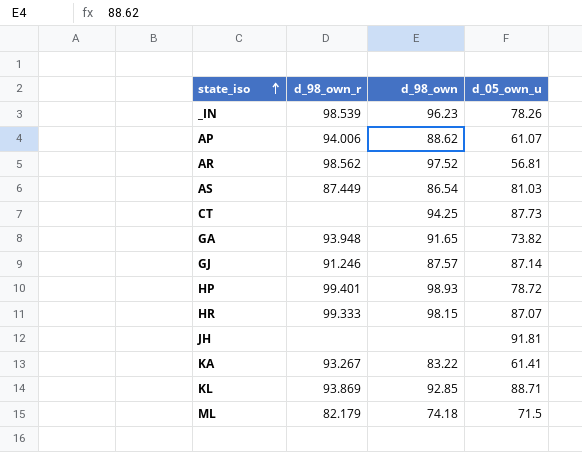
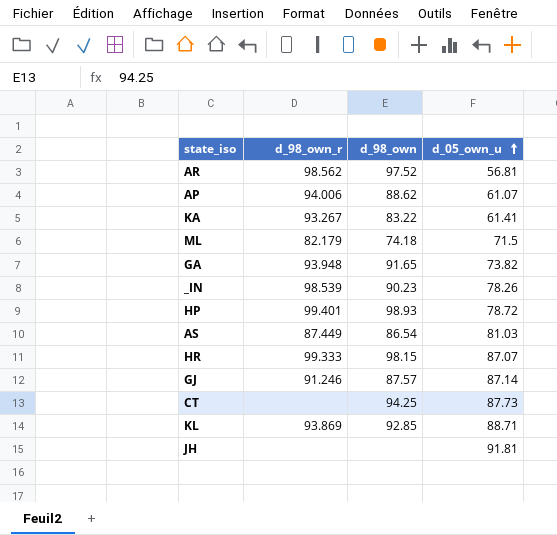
row order: state_iso ascending -> d_05_own_u ascending
_IN | d_98_own: 96.23 -> 90.23

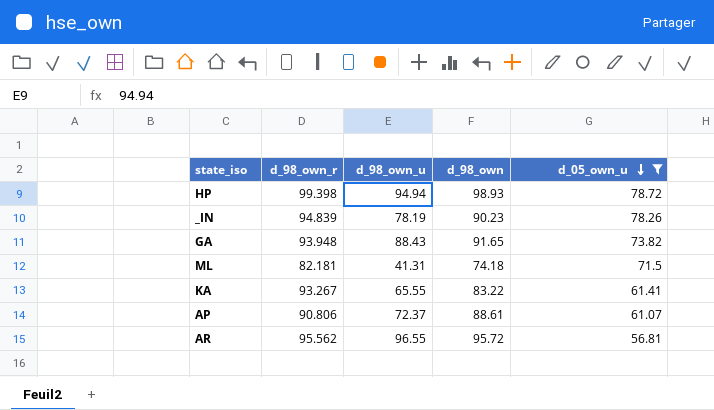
filter: none -> d_05_own_u <= 78.72
row order: d_05_own_u ascending -> d_05_own_u descending
column d_98_own_u | position: none -> 3
HP | d_98_own_r: 99.401 -> 99.398
_IN | d_98_own_r: 98.539 -> 94.839
ML | d_98_own_r: 82.179 -> 82.181
AP | d_98_own_r: 94.006 -> 90.806
AP | d_98_own: 88.62 -> 88.61
AR | d_98_own_r: 98.562 -> 95.562
AR | d_98_own: 97.52 -> 95.72

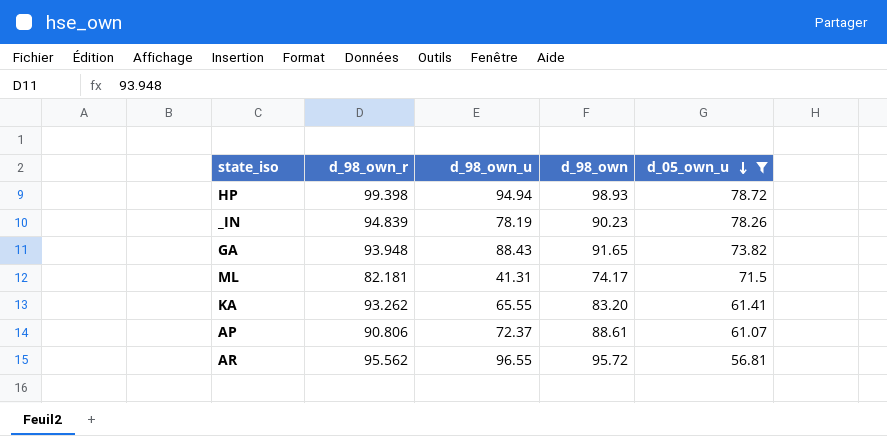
ML | d_98_own: 74.18 -> 74.17
KA | d_98_own_r: 93.267 -> 93.262
KA | d_98_own: 83.22 -> 83.20

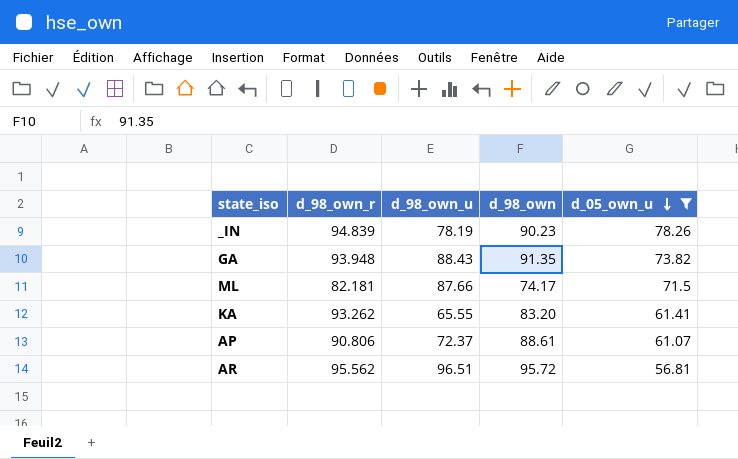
row HP: 99.398 | 94.94 | 98.93 | 78.72 -> none
GA | d_98_own: 91.65 -> 91.35
ML | d_98_own_u: 41.31 -> 87.66
AR | d_98_own_u: 96.55 -> 96.51

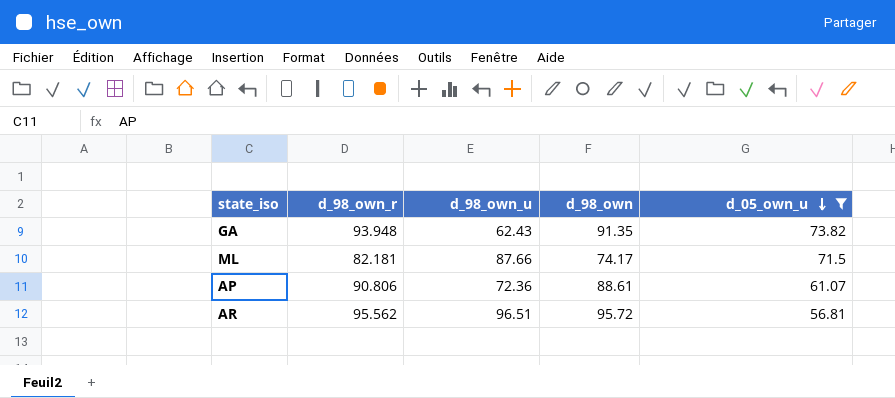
row _IN: 94.839 | 78.19 | 90.23 | 78.26 -> none
row KA: 93.262 | 65.55 | 83.20 | 61.41 -> none
GA | d_98_own_u: 88.43 -> 62.43
AP | d_98_own_u: 72.37 -> 72.36

